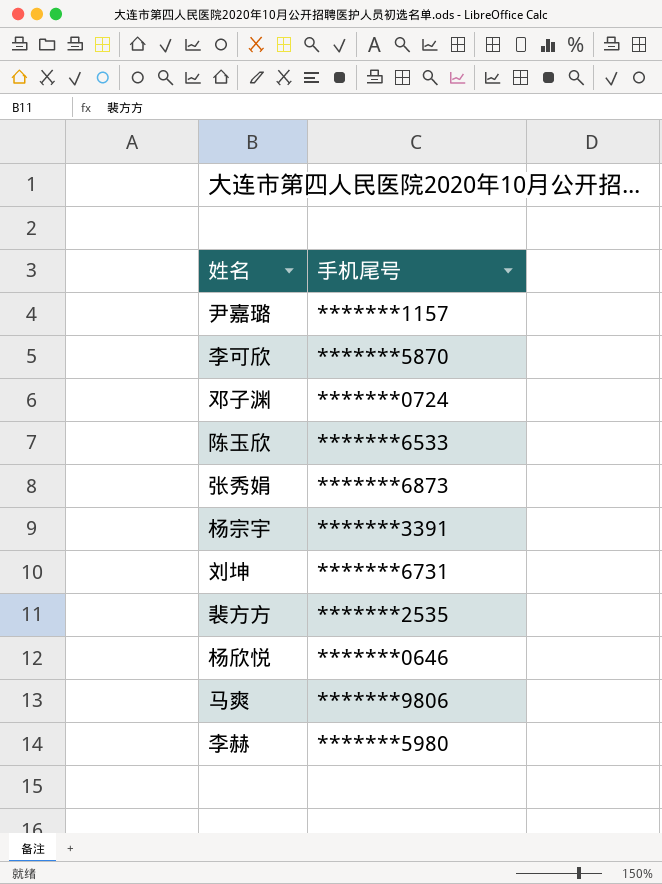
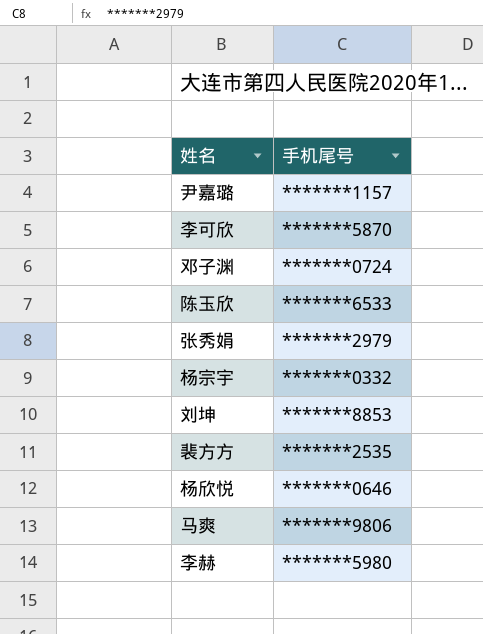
张秀娟 | 手机尾号: *******6873 -> *******2979
杨宗宇 | 手机尾号: *******3391 -> *******0332
刘坤 | 手机尾号: *******6731 -> *******8853

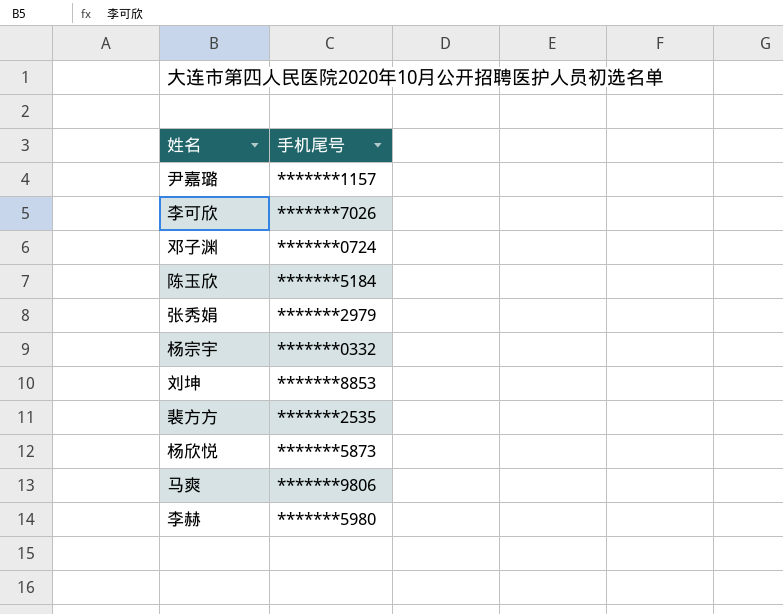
李可欣 | 手机尾号: *******5870 -> *******7026
陈玉欣 | 手机尾号: *******6533 -> *******5184
杨欣悦 | 手机尾号: *******0646 -> *******5873

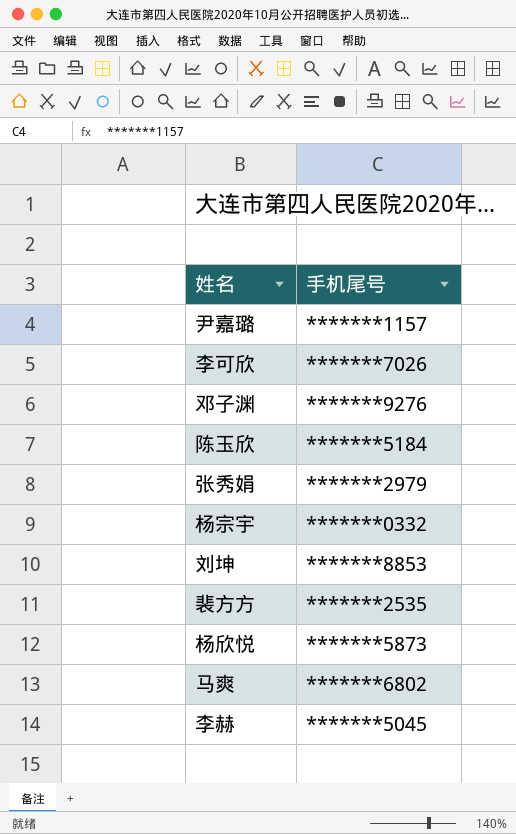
邓子渊 | 手机尾号: *******0724 -> *******9276
马爽 | 手机尾号: *******9806 -> *******6802
李赫 | 手机尾号: *******5980 -> *******5045

